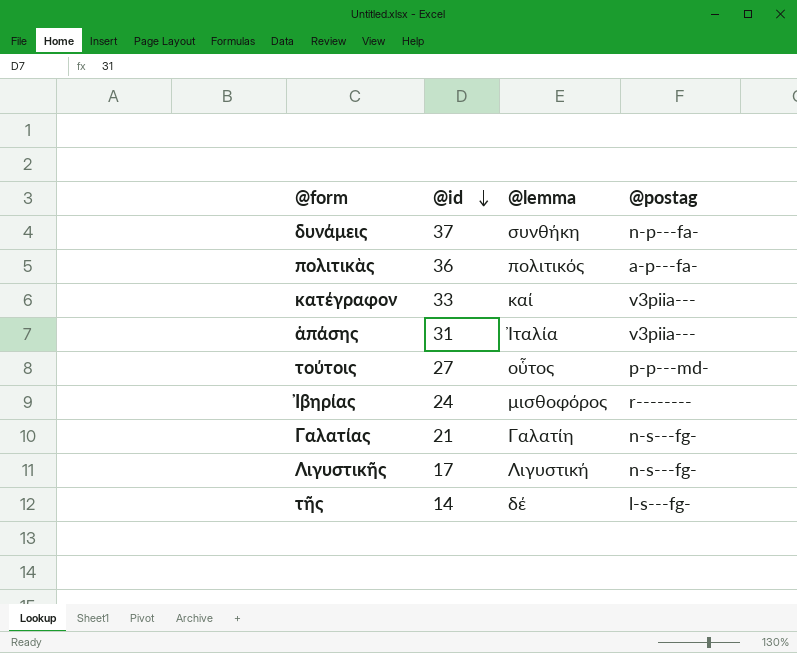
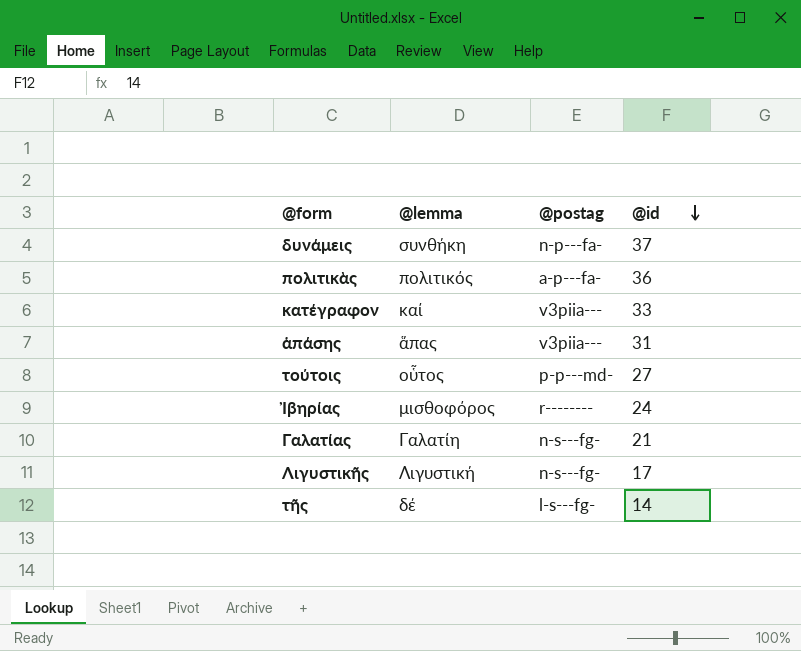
column @id | position: 2 -> 4
ἁπάσης | @lemma: Ἰταλία -> ἅπας

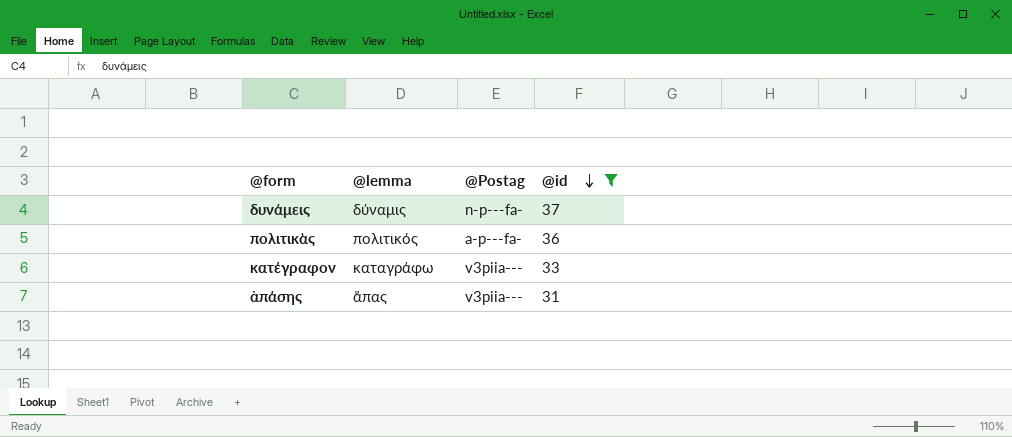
filter: none -> @id >= 31
column name: @postag -> @Postag
δυνάμεις | @lemma: συνθήκη -> δύναμις
κατέγραφον | @lemma: καί -> καταγράφω

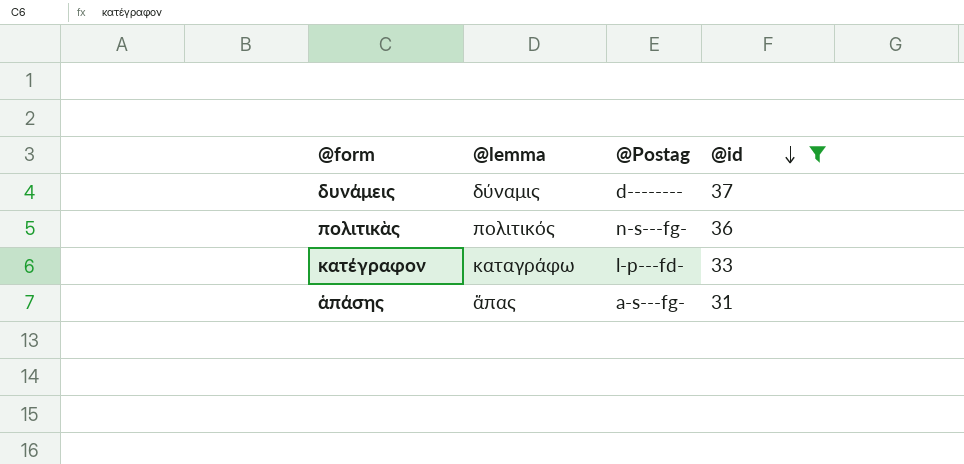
δυνάμεις | @Postag: n-p---fa- -> d--------
πολιτικὰς | @Postag: a-p---fa- -> n-s---fg-
κατέγραφον | @Postag: v3piia--- -> l-p---fd-
ἁπάσης | @Postag: v3piia--- -> a-s---fg-

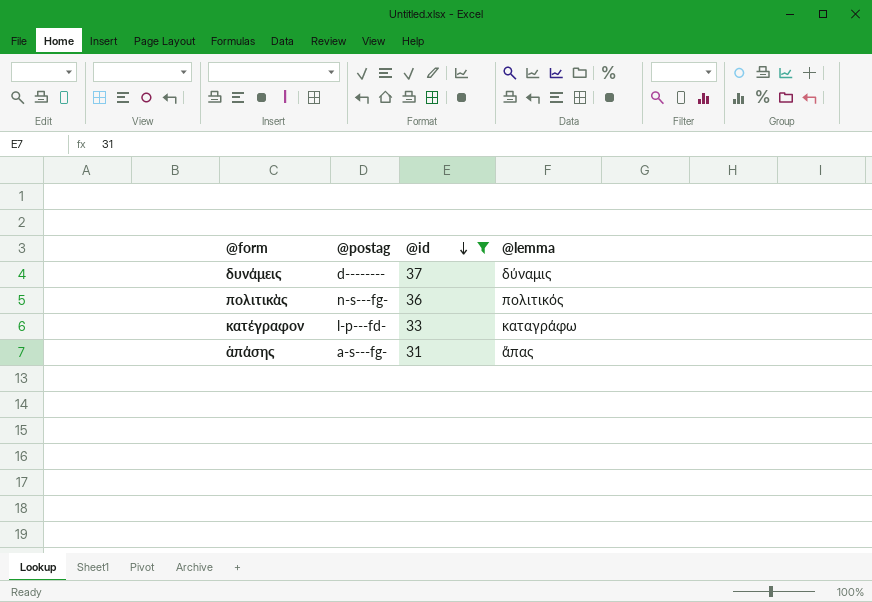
column name: @Postag -> @postag
column @lemma | position: 2 -> 4

